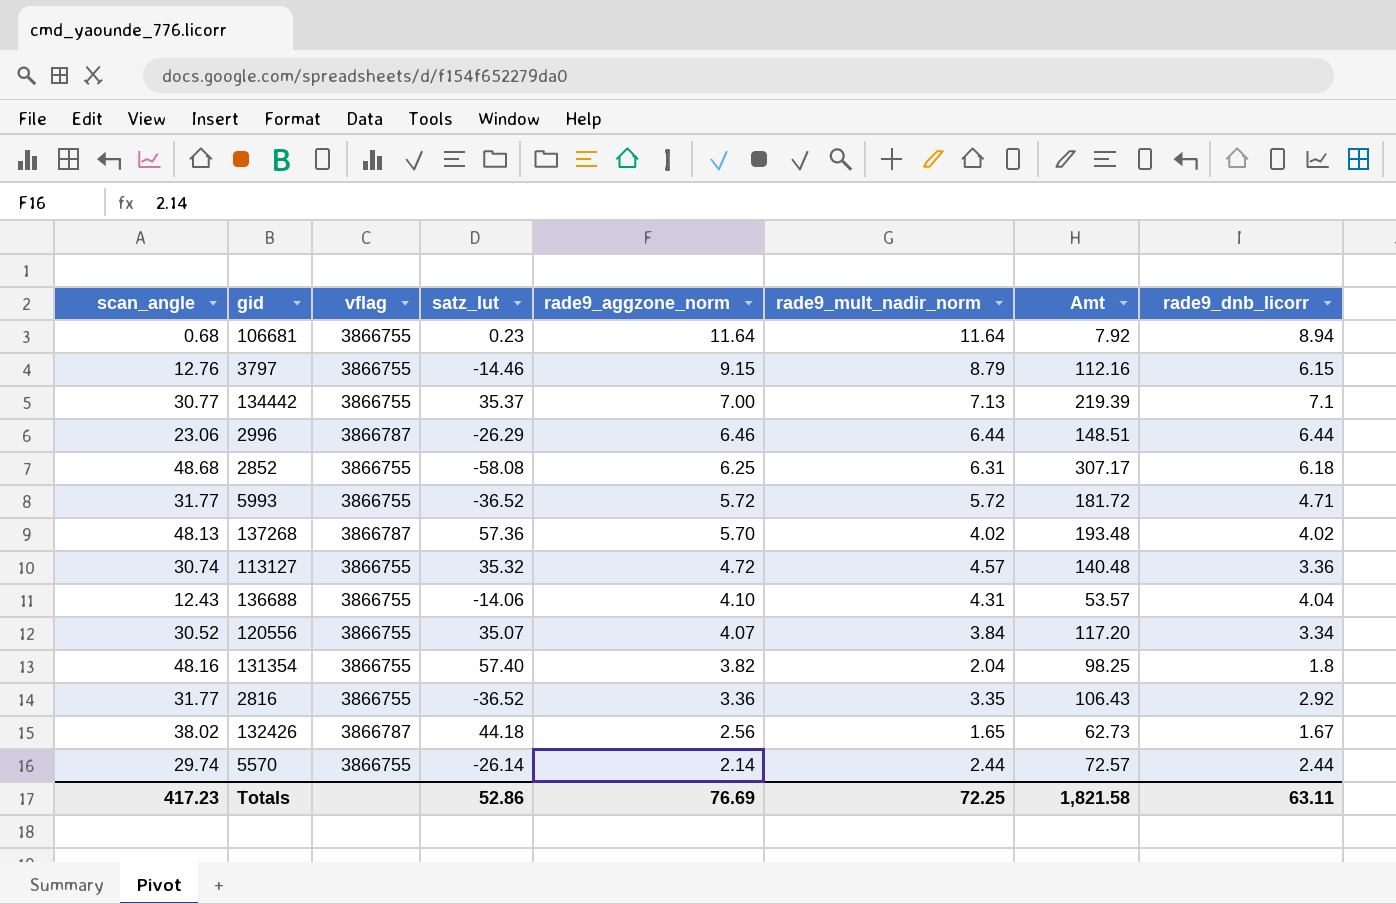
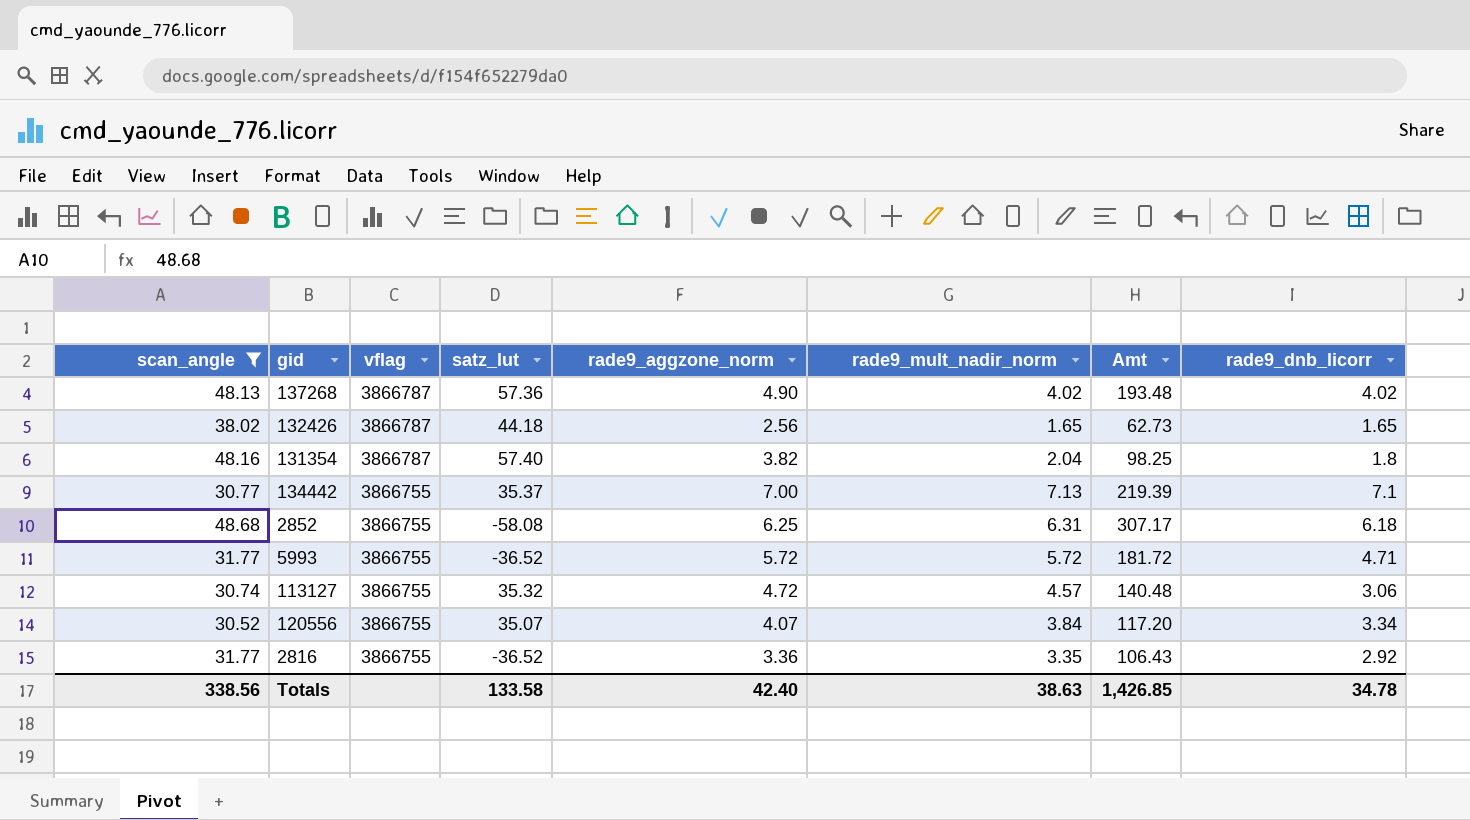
filter: none -> scan_angle >= 30.52
row order: rade9_aggzone_norm descending -> vflag descending
137268 | rade9_aggzone_norm: 5.70 -> 4.90
132426 | rade9_dnb_licorr: 1.67 -> 1.65
131354 | vflag: 3866755 -> 3866787
113127 | rade9_dnb_licorr: 3.36 -> 3.06
Totals | scan_angle: 417.23 -> 338.56
Totals | satz_lut: 52.86 -> 133.58
Totals | rade9_aggzone_norm: 76.69 -> 42.40
Totals | rade9_mult_nadir_norm: 72.25 -> 38.63
Totals | Amt: 1,821.58 -> 1,426.85
Totals | rade9_dnb_licorr: 63.11 -> 34.78

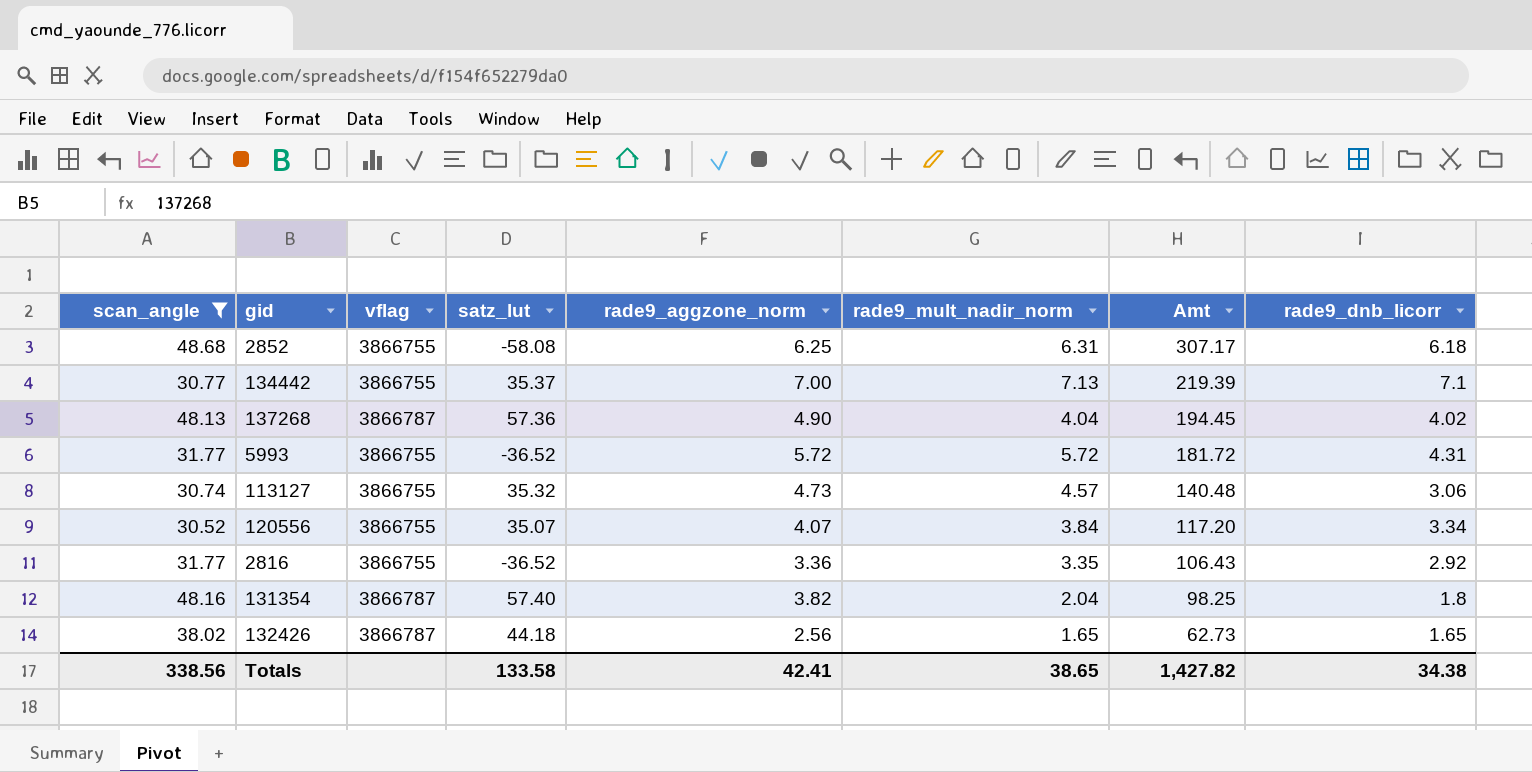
row order: vflag descending -> Amt descending
137268 | rade9_mult_nadir_norm: 4.02 -> 4.04
137268 | Amt: 193.48 -> 194.45
5993 | rade9_dnb_licorr: 4.71 -> 4.31
113127 | rade9_aggzone_norm: 4.72 -> 4.73
Totals | rade9_aggzone_norm: 42.40 -> 42.41
Totals | rade9_mult_nadir_norm: 38.63 -> 38.65
Totals | Amt: 1,426.85 -> 1,427.82
Totals | rade9_dnb_licorr: 34.78 -> 34.38

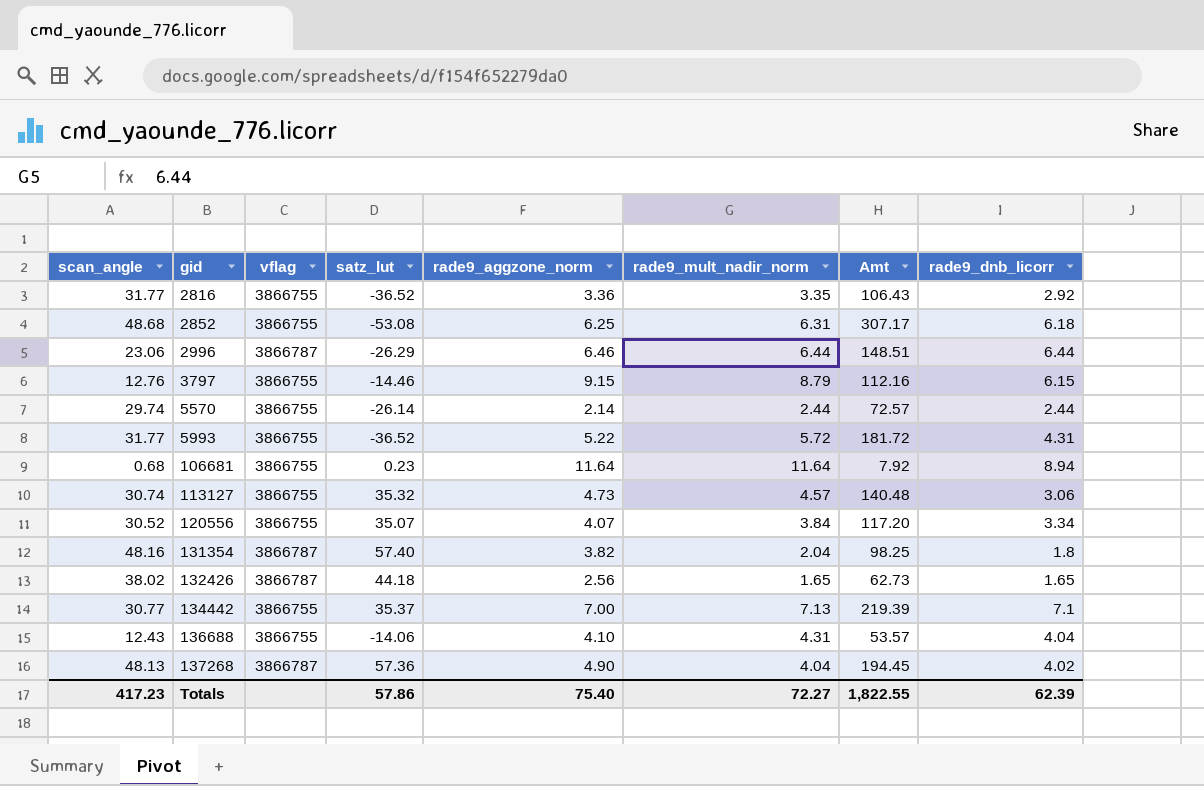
filter: scan_angle >= 30.52 -> none
row order: Amt descending -> gid ascending
2852 | satz_lut: -58.08 -> -53.08
5993 | rade9_aggzone_norm: 5.72 -> 5.22
Totals | scan_angle: 338.56 -> 417.23
Totals | satz_lut: 133.58 -> 57.86
Totals | rade9_aggzone_norm: 42.41 -> 75.40
Totals | rade9_mult_nadir_norm: 38.65 -> 72.27
Totals | Amt: 1,427.82 -> 1,822.55
Totals | rade9_dnb_licorr: 34.38 -> 62.39

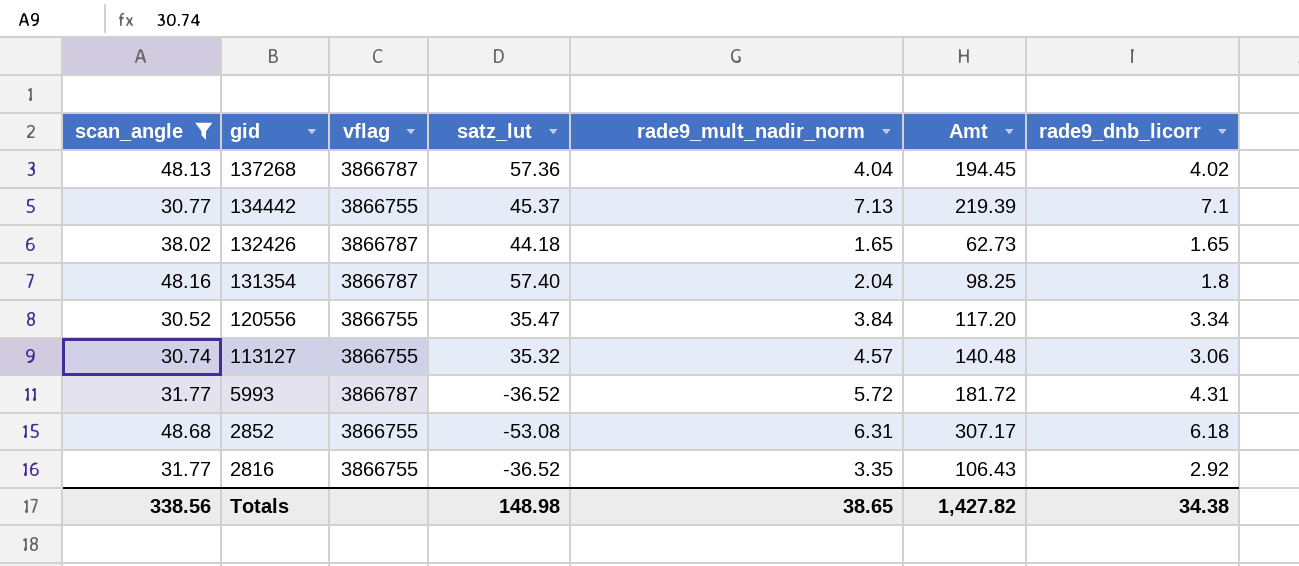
filter: none -> scan_angle >= 30.52
row order: gid ascending -> gid descending
column rade9_aggzone_norm | position: 5 -> none
134442 | satz_lut: 35.37 -> 45.37
120556 | satz_lut: 35.07 -> 35.47
5993 | vflag: 3866755 -> 3866787
Totals | scan_angle: 417.23 -> 338.56
Totals | satz_lut: 57.86 -> 148.98
Totals | rade9_mult_nadir_norm: 72.27 -> 38.65
Totals | Amt: 1,822.55 -> 1,427.82
Totals | rade9_dnb_licorr: 62.39 -> 34.38

